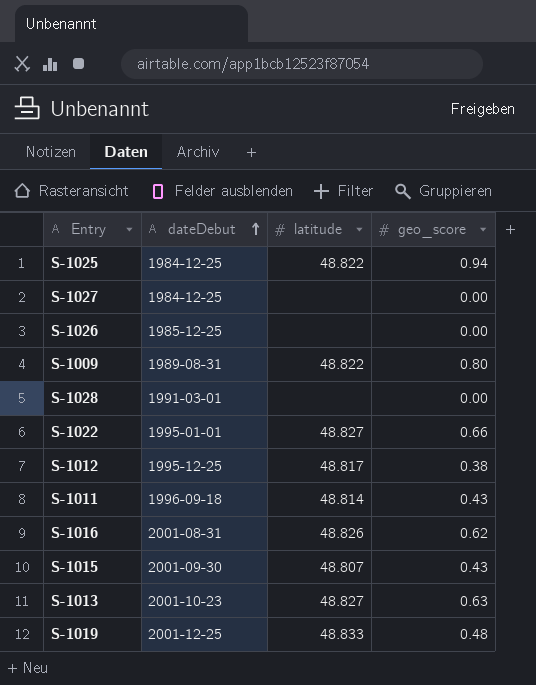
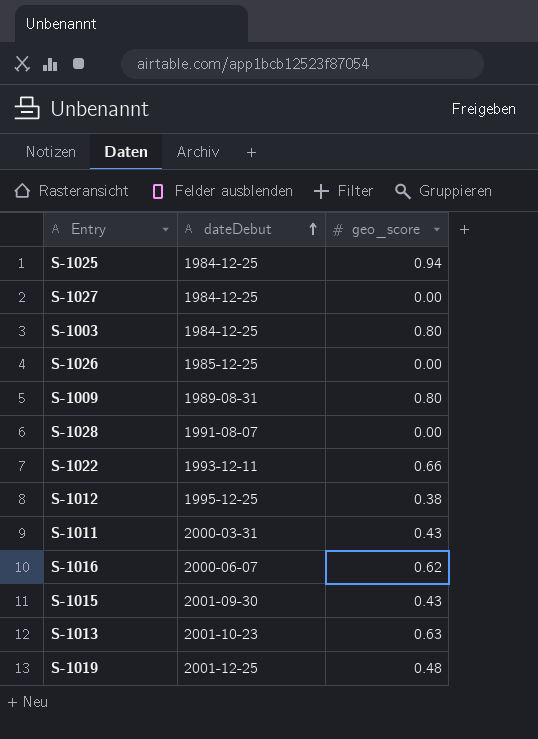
column latitude | position: 3 -> none
row S-1003: none -> 1984-12-25 | 0.80
S-1028 | dateDebut: 1991-03-01 -> 1991-08-07
S-1022 | dateDebut: 1995-01-01 -> 1993-12-11
S-1011 | dateDebut: 1996-09-18 -> 2000-03-31
S-1016 | dateDebut: 2001-08-31 -> 2000-06-07

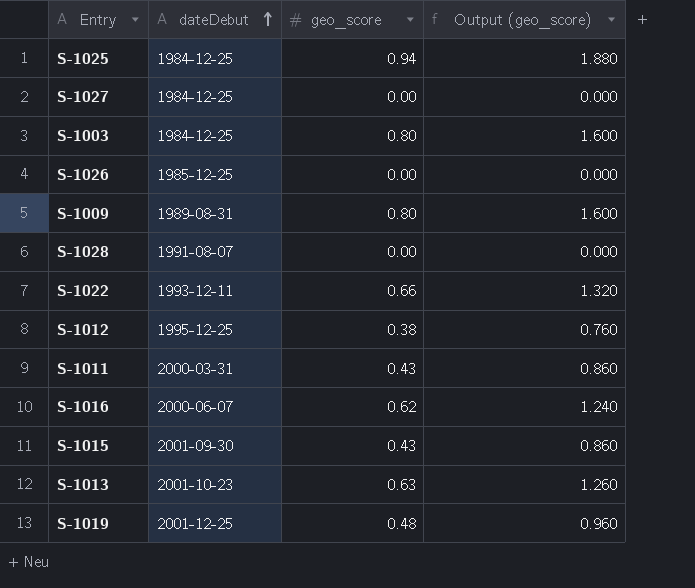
column Output (geo_score) | formula: none -> [geo_score] * 2

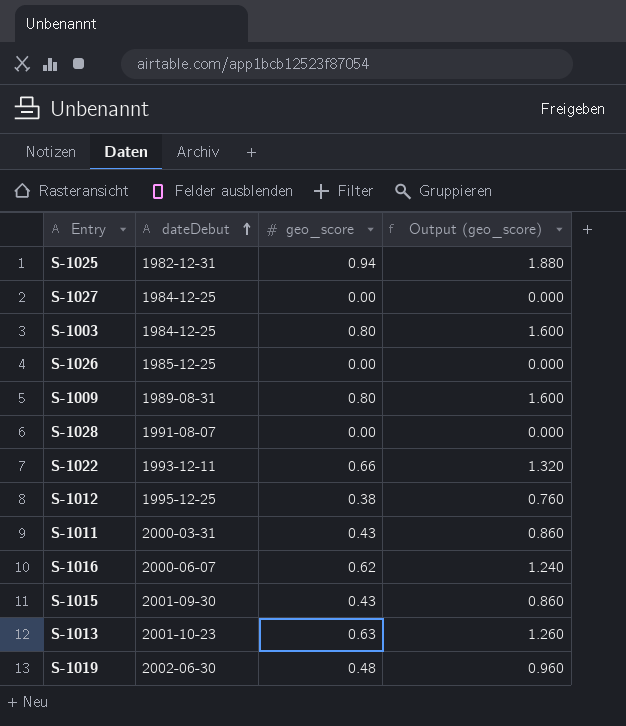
S-1025 | dateDebut: 1984-12-25 -> 1982-12-31
S-1019 | dateDebut: 2001-12-25 -> 2002-06-30

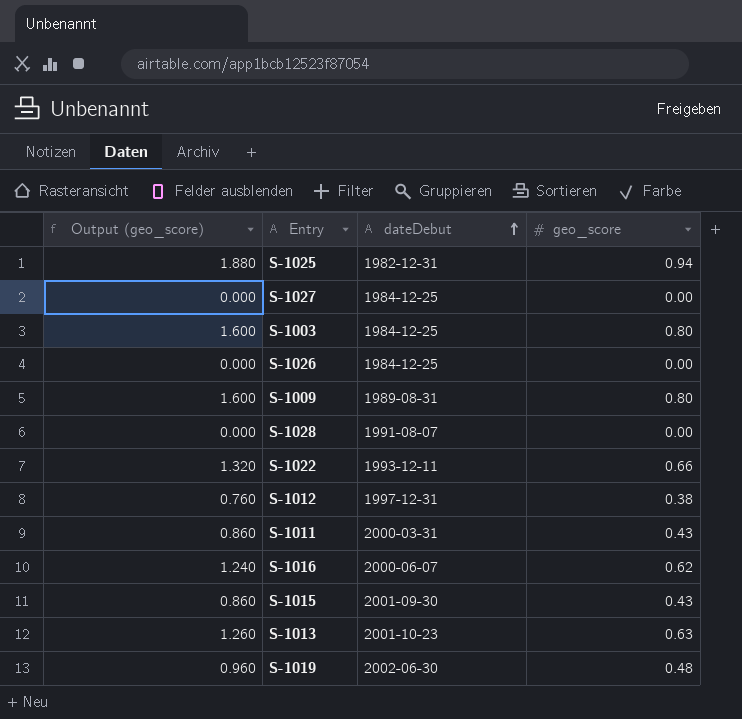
column Output (geo_score) | position: 4 -> 1
S-1026 | dateDebut: 1985-12-25 -> 1984-12-25
S-1012 | dateDebut: 1995-12-25 -> 1997-12-31

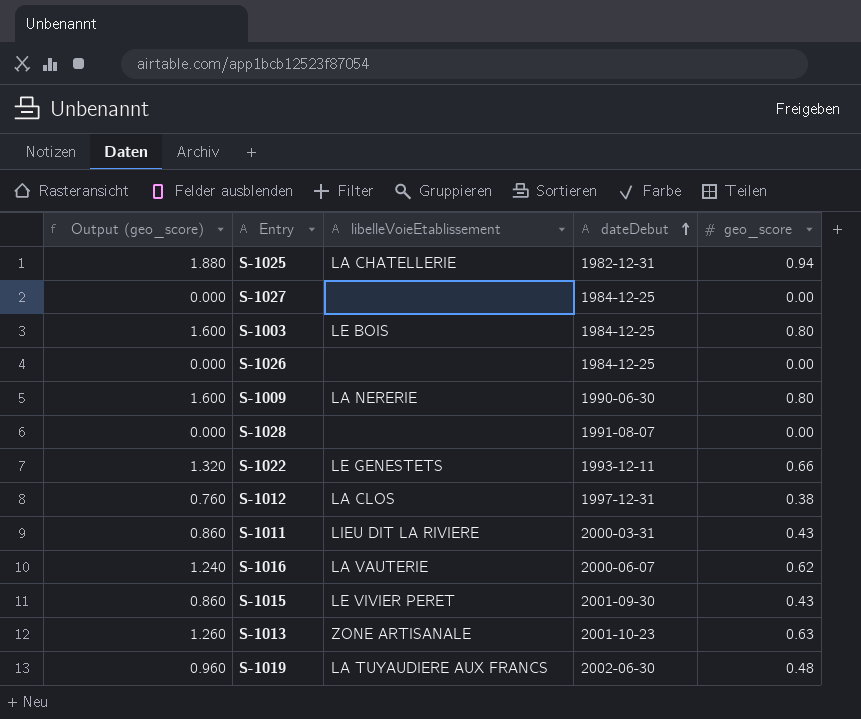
column libelleVoieEtablissement | position: none -> 3
S-1009 | dateDebut: 1989-08-31 -> 1990-06-30

